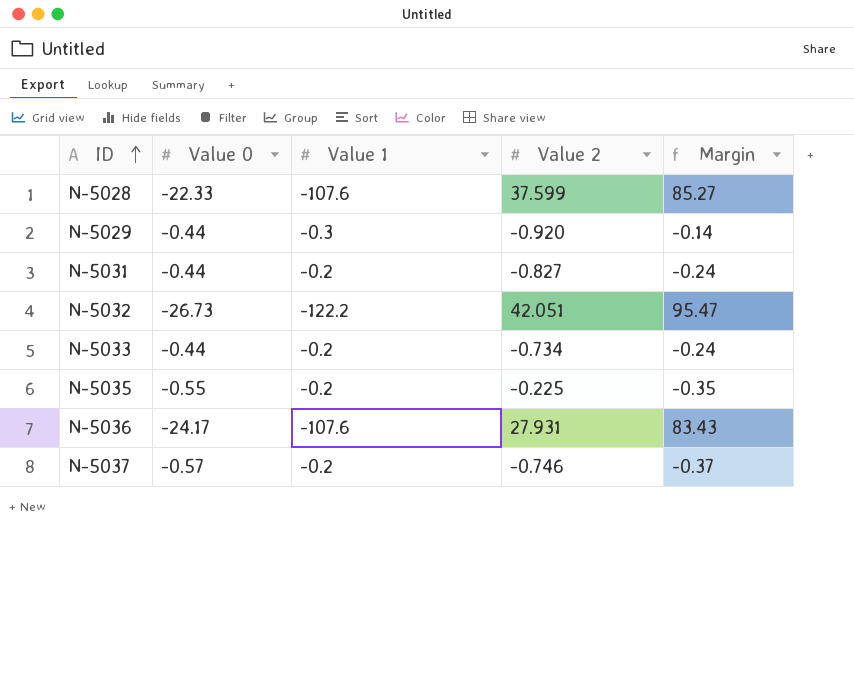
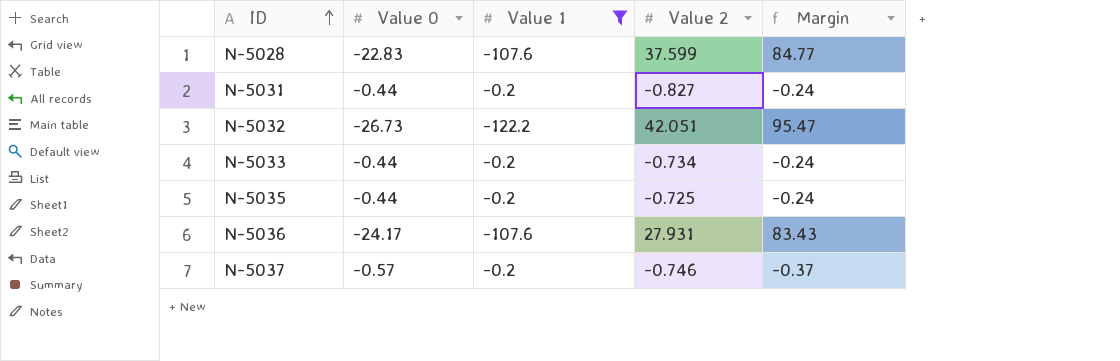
filter: none -> Value 1 != -0.3
N-5028 | Value 0: -22.33 -> -22.83
N-5028 | Margin: 85.27 -> 84.77
N-5035 | Value 0: -0.55 -> -0.44
N-5035 | Value 2: -0.225 -> -0.725
N-5035 | Margin: -0.35 -> -0.24

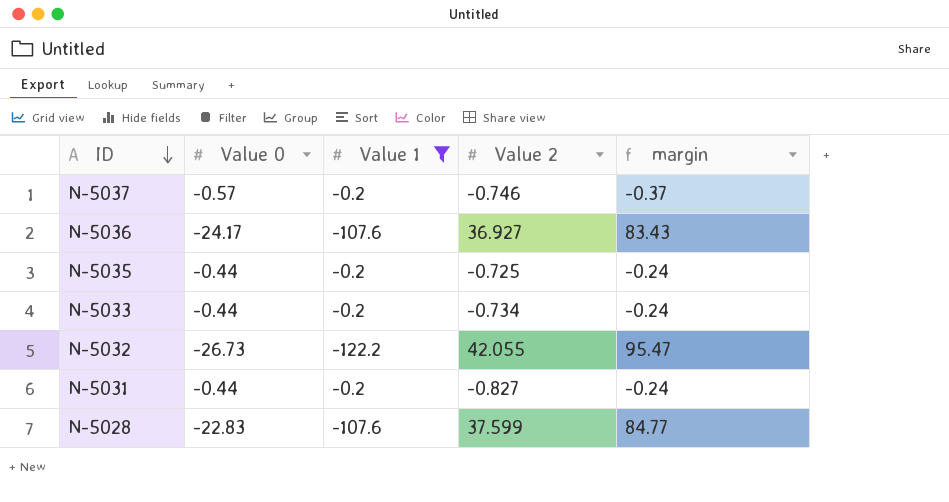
row order: ID ascending -> ID descending
column name: Margin -> margin
N-5036 | Value 2: 27.931 -> 36.927
N-5032 | Value 2: 42.051 -> 42.055

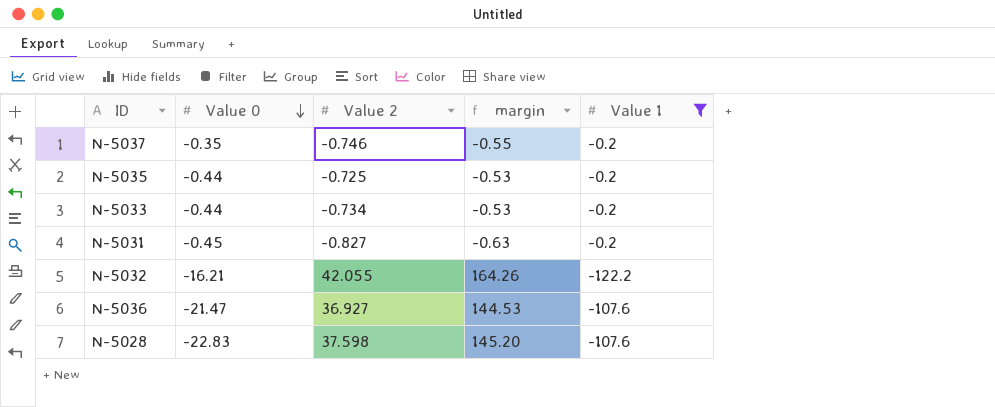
row order: ID descending -> Value 0 descending
column margin | formula: [Value 0] - [Value 1] -> [Value 2] - [Value 1]
column Value 1 | position: 3 -> 5
N-5037 | Value 0: -0.57 -> -0.35
N-5031 | Value 0: -0.44 -> -0.45
N-5032 | Value 0: -26.73 -> -16.21
N-5036 | Value 0: -24.17 -> -21.47
N-5028 | Value 2: 37.599 -> 37.598

